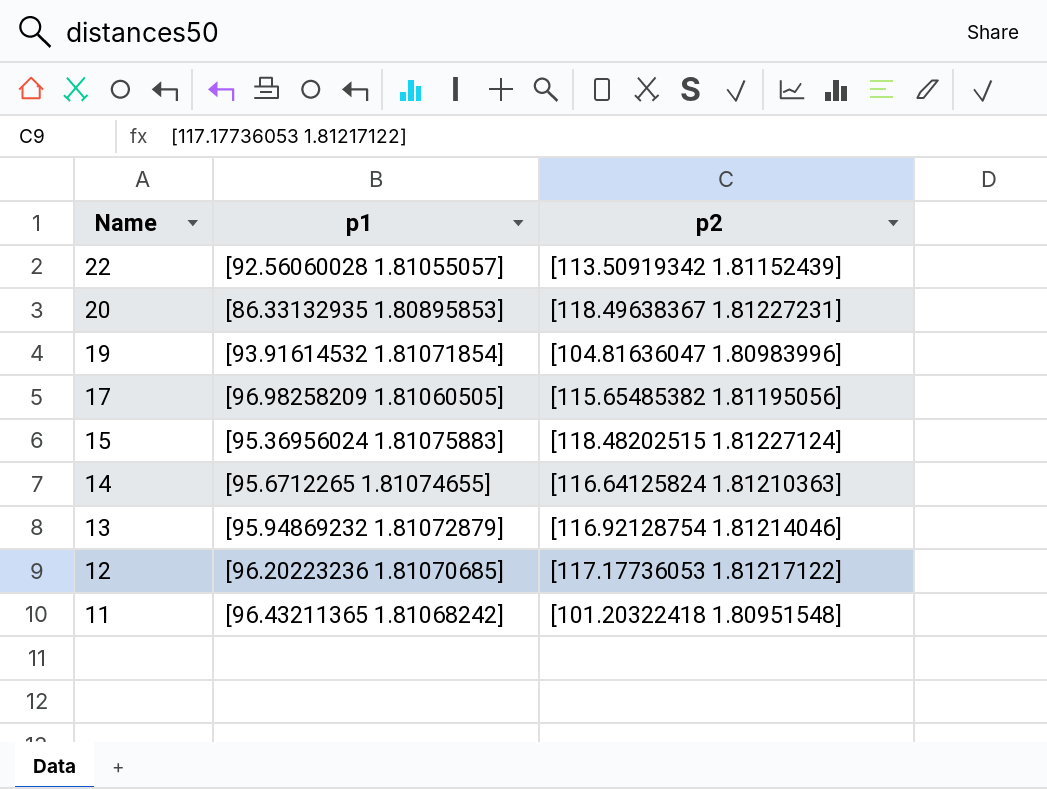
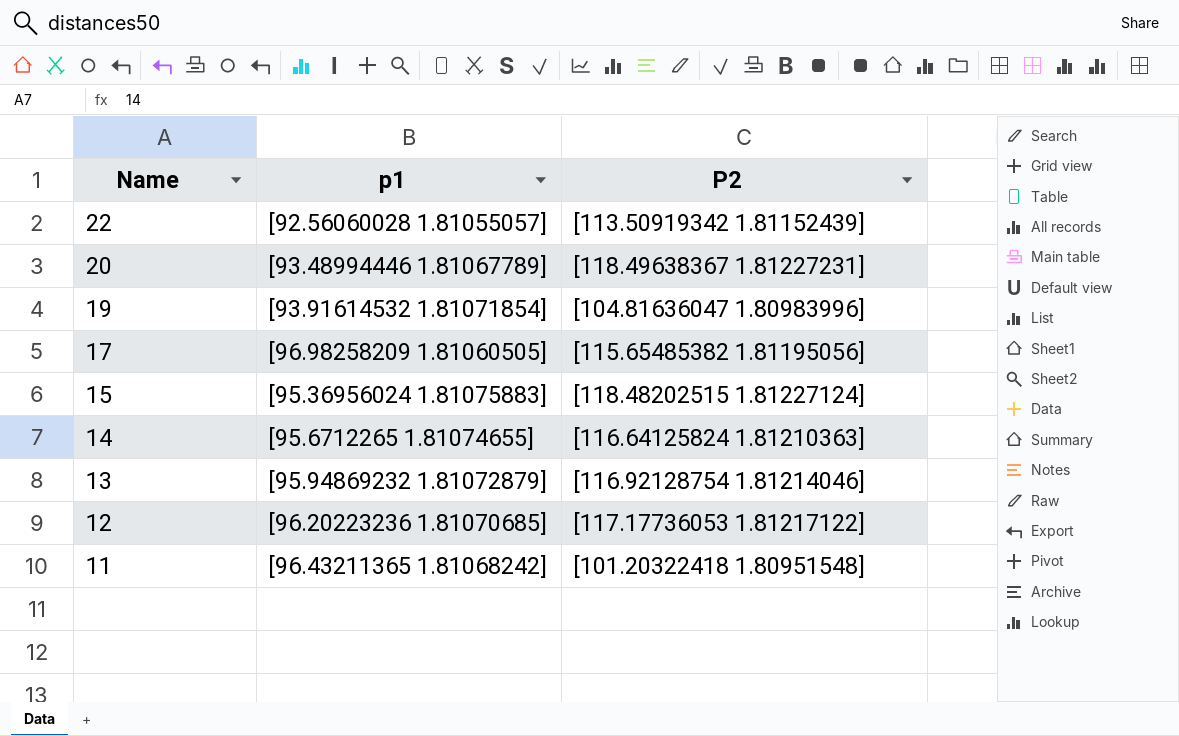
column name: p2 -> P2
20 | p1: [86.33132935 1.80895853] -> [93.48994446 1.81067789]

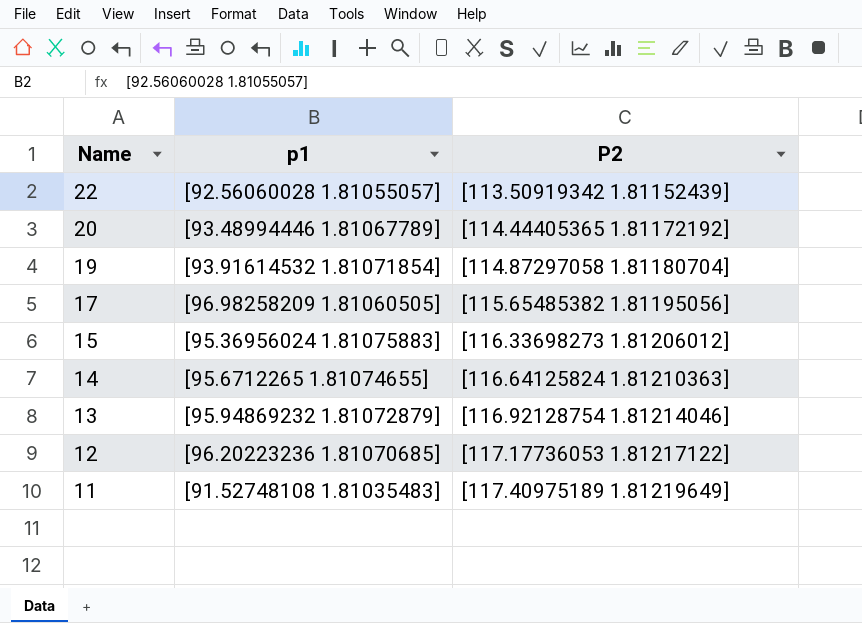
20 | P2: [118.49638367 1.81227231] -> [114.44405365 1.81172192]
19 | P2: [104.81636047 1.80983996] -> [114.87297058 1.81180704]
15 | P2: [118.48202515 1.81227124] -> [116.33698273 1.81206012]
11 | p1: [96.43211365 1.81068242] -> [91.52748108 1.81035483]
11 | P2: [101.20322418 1.80951548] -> [117.40975189 1.81219649]

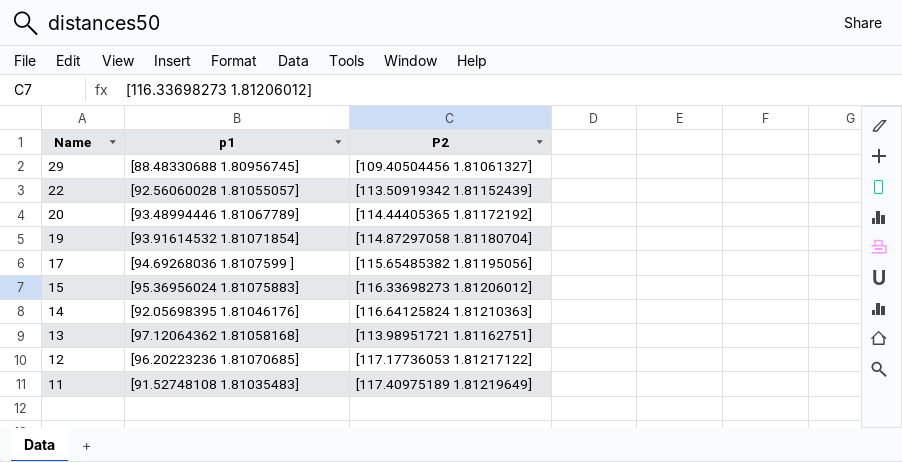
row 29: none -> [88.48330688 1.80956745] | [109.40504456 1.81061327]
17 | p1: [96.98258209 1.81060505] -> [94.69268036 1.8107599 ]
14 | p1: [95.6712265 1.81074655] -> [92.05698395 1.81046176]
13 | p1: [95.94869232 1.81072879] -> [97.12064362 1.81058168]
13 | P2: [116.92128754 1.81214046] -> [113.98951721 1.81162751]

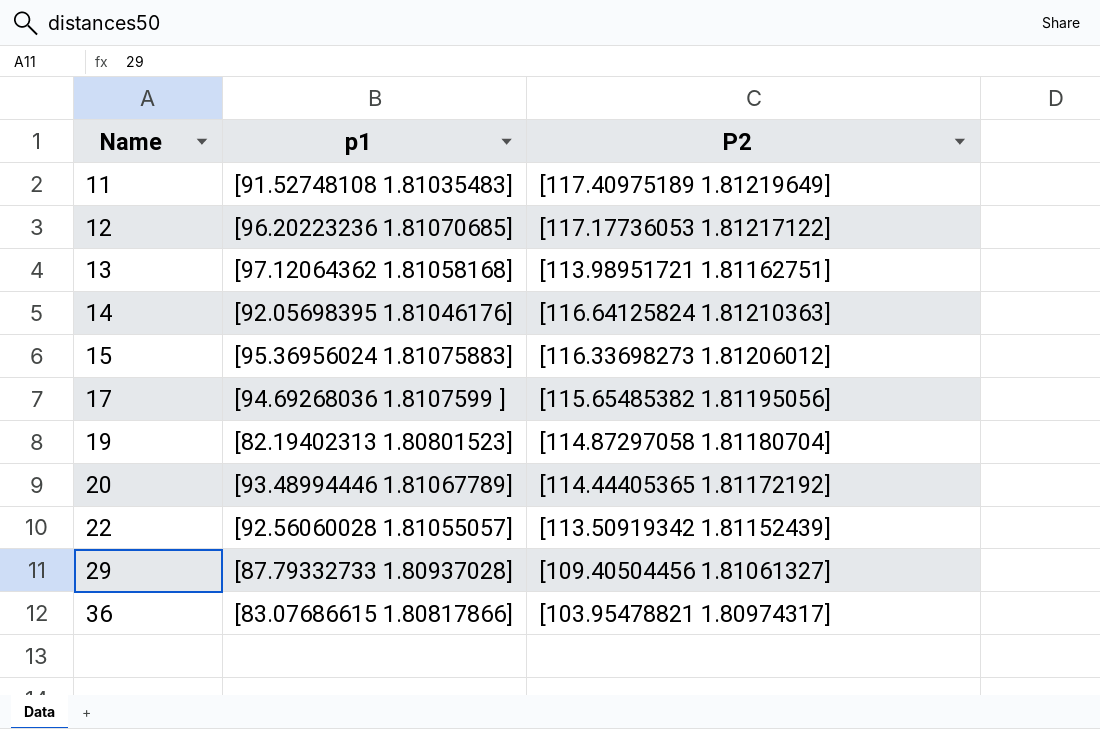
row order: Name descending -> Name ascending
19 | p1: [93.91614532 1.81071854] -> [82.19402313 1.80801523]
29 | p1: [88.48330688 1.80956745] -> [87.79332733 1.80937028]
row 36: none -> [83.07686615 1.80817866] | [103.95478821 1.80974317]

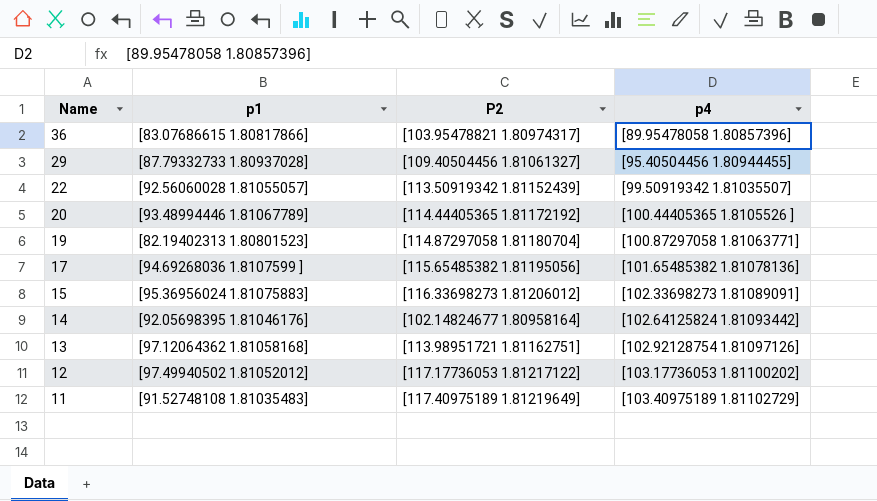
row order: Name ascending -> Name descending
column p4 | position: none -> 4
14 | P2: [116.64125824 1.81210363] -> [102.14824677 1.80958164]
12 | p1: [96.20223236 1.81070685] -> [97.49940502 1.81052012]

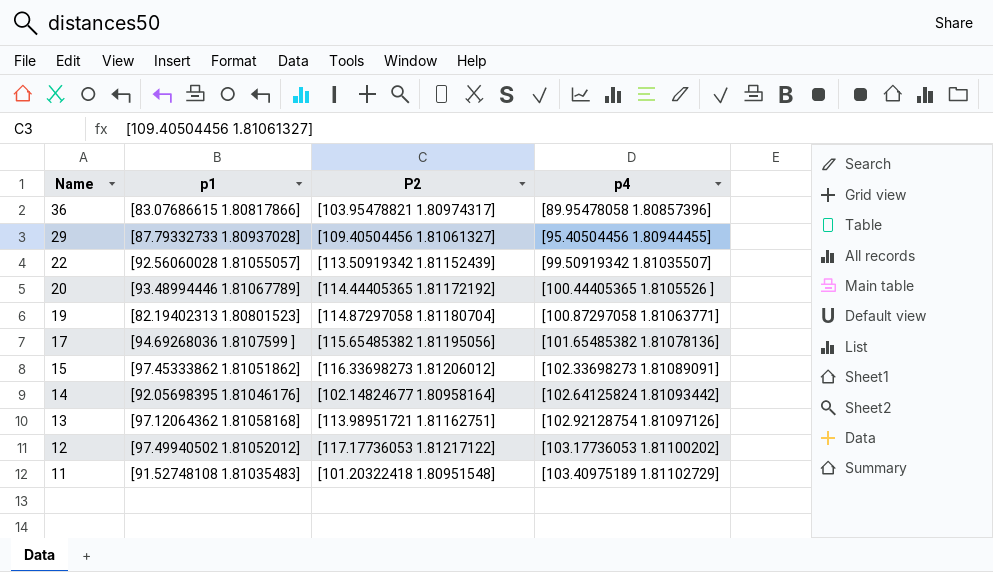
15 | p1: [95.36956024 1.81075883] -> [97.45333862 1.81051862]
11 | P2: [117.40975189 1.81219649] -> [101.20322418 1.80951548]

